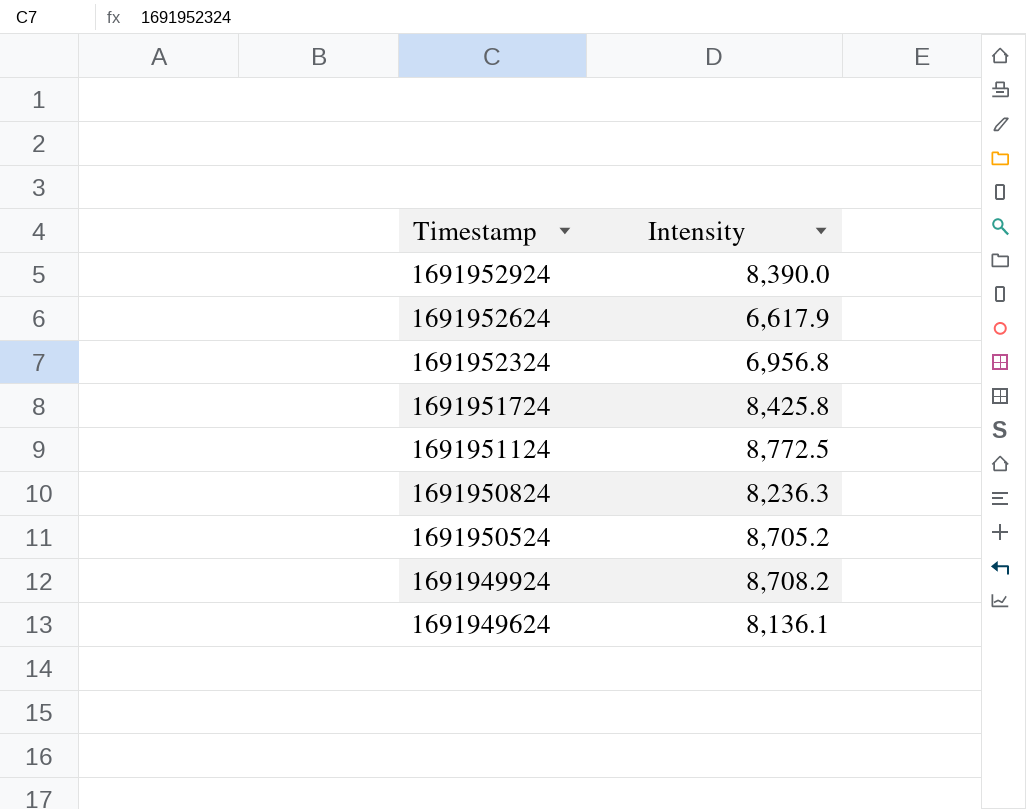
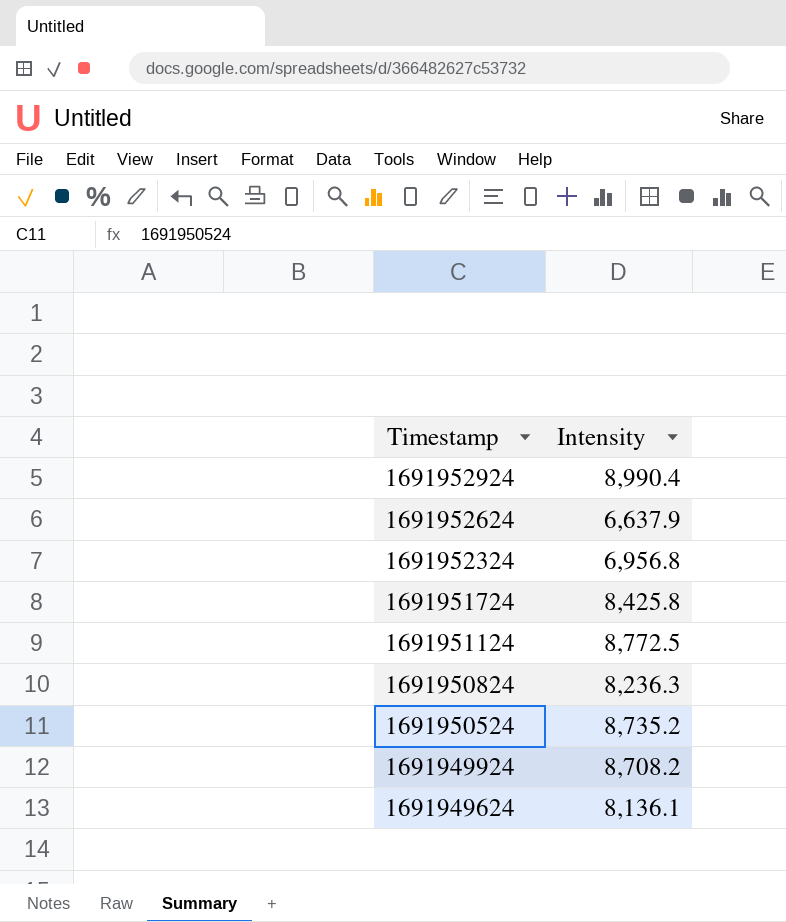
1691952924 | Intensity: 8,390.0 -> 8,990.4
1691952624 | Intensity: 6,617.9 -> 6,637.9
1691950524 | Intensity: 8,705.2 -> 8,735.2

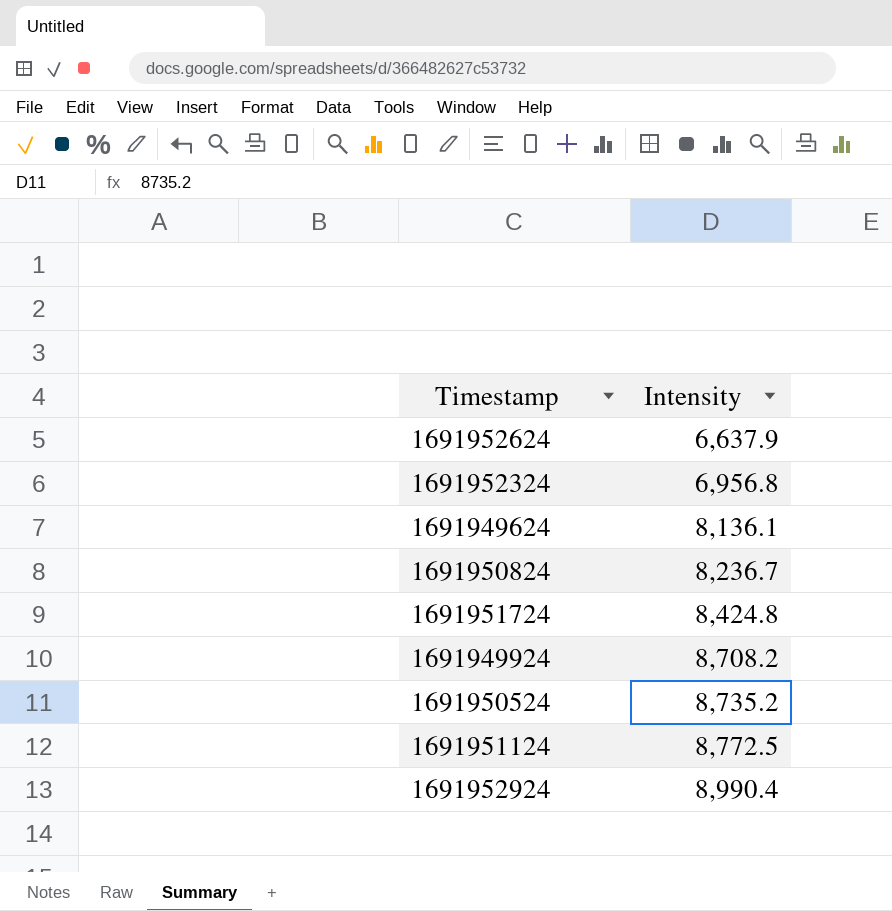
row order: Timestamp descending -> Intensity ascending
1691950824 | Intensity: 8,236.3 -> 8,236.7
1691951724 | Intensity: 8,425.8 -> 8,424.8

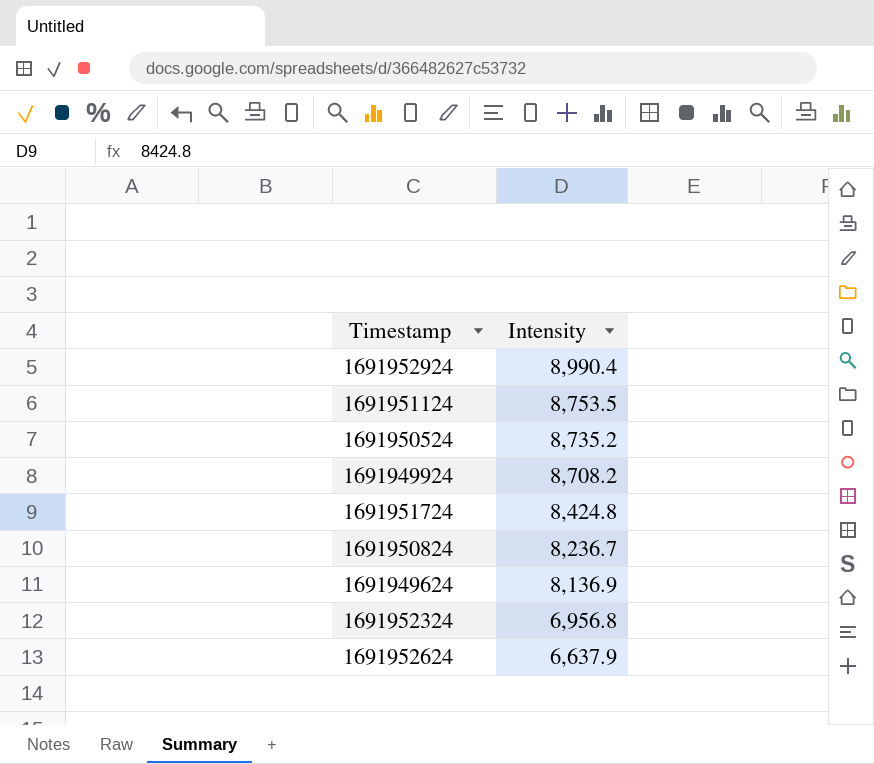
row order: Intensity ascending -> Intensity descending
1691951124 | Intensity: 8,772.5 -> 8,753.5
1691949624 | Intensity: 8,136.1 -> 8,136.9

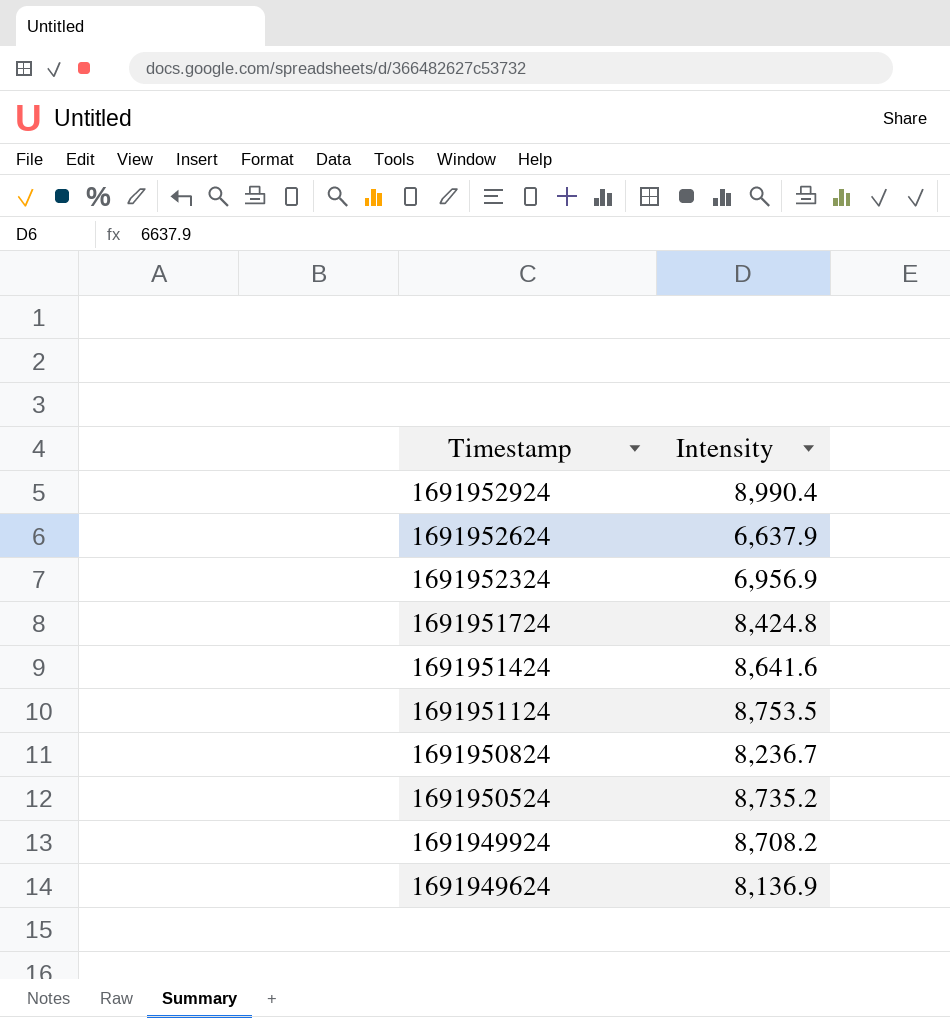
row order: Intensity descending -> Timestamp descending
1691952324 | Intensity: 6,956.8 -> 6,956.9
row 1691951424: none -> 8,641.6

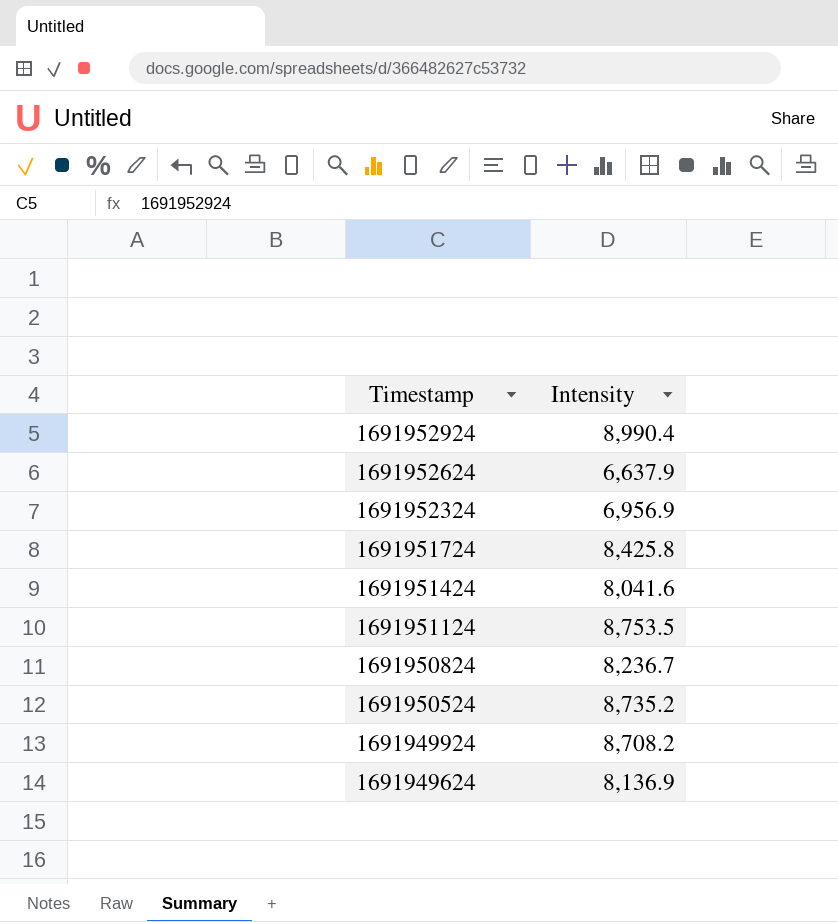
1691951724 | Intensity: 8,424.8 -> 8,425.8
1691951424 | Intensity: 8,641.6 -> 8,041.6

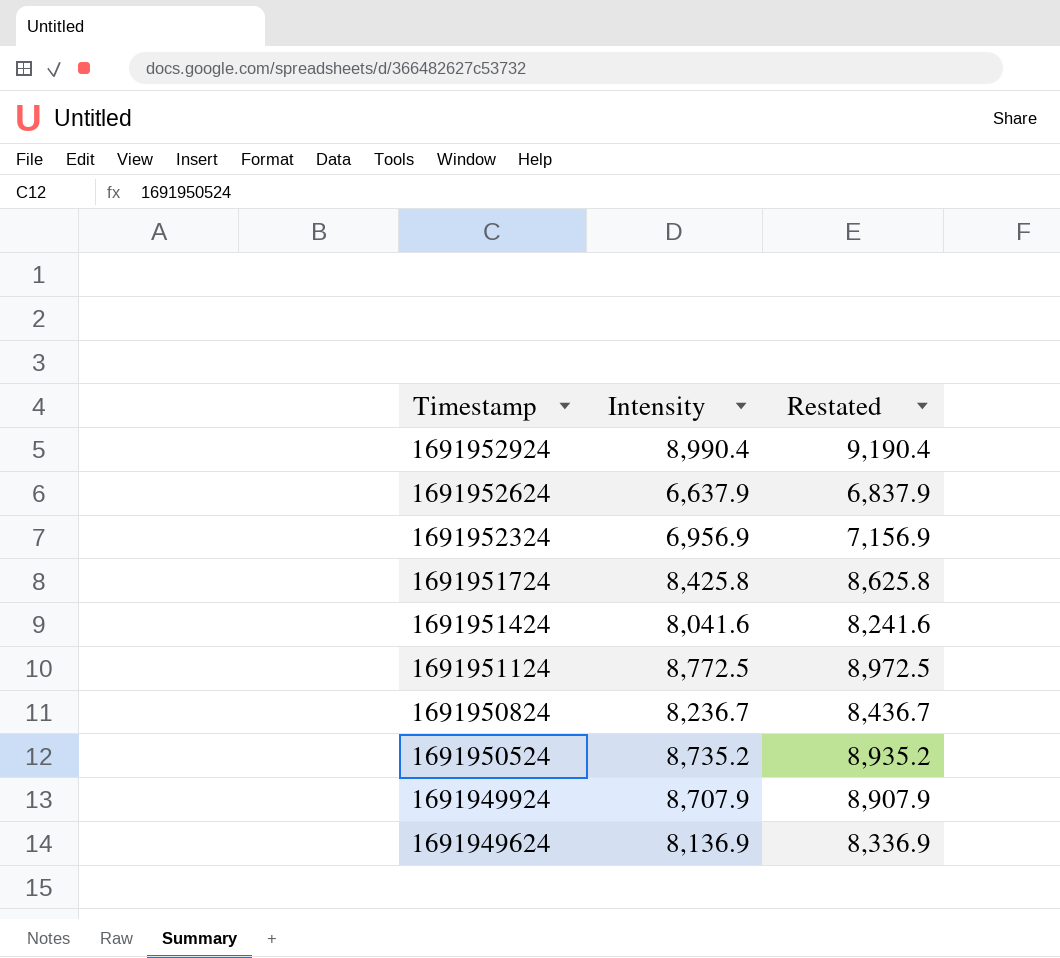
column Restated | formula: none -> [Intensity] + 200
1691951124 | Intensity: 8,753.5 -> 8,772.5
1691949924 | Intensity: 8,708.2 -> 8,707.9

